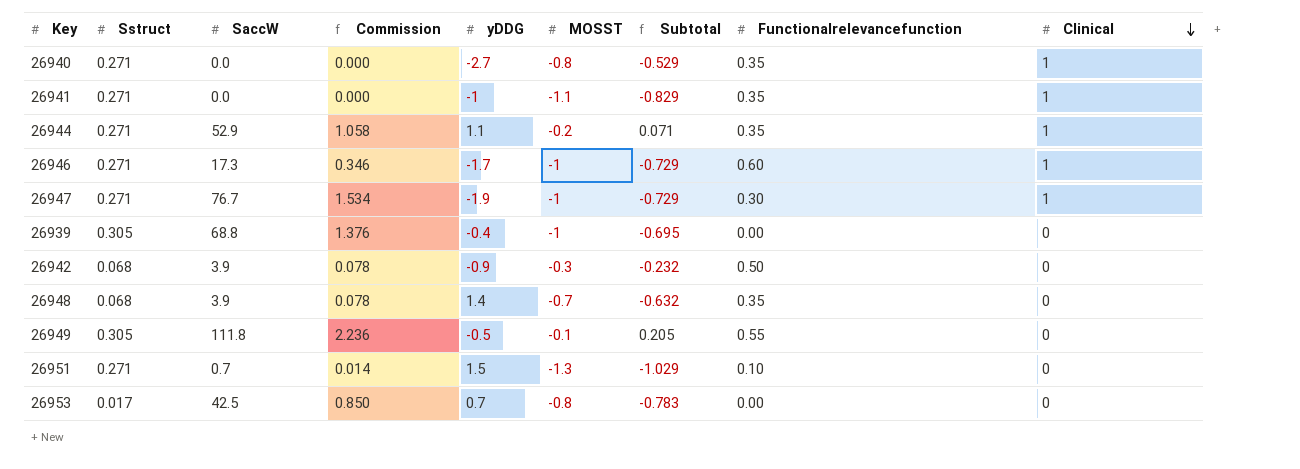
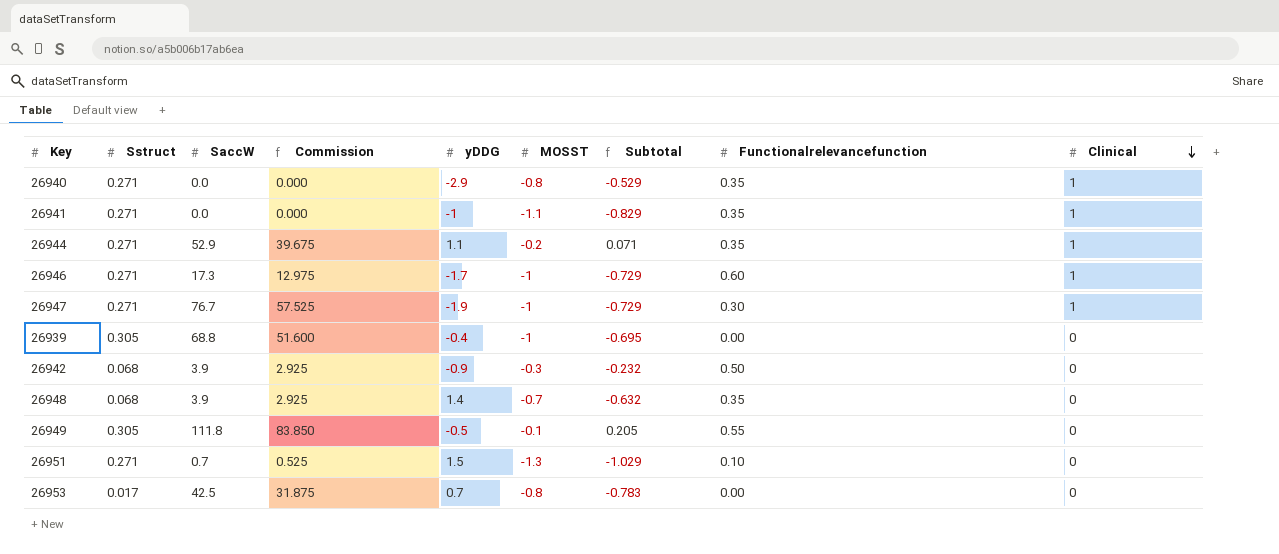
column Commission | formula: [SaccW] * 0.02 -> [SaccW] * 0.75
26940 | yDDG: -2.7 -> -2.9

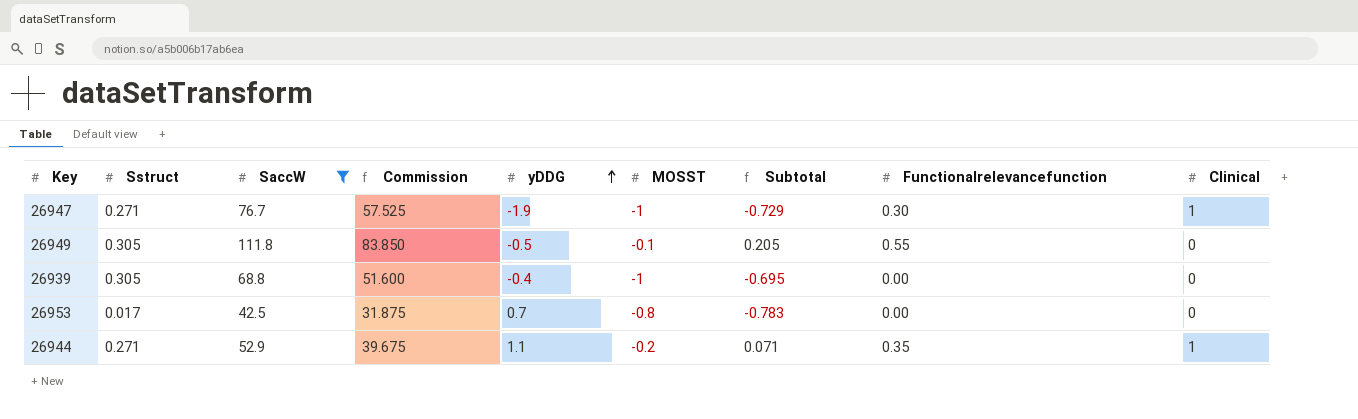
filter: none -> SaccW >= 42.5
row order: Clinical descending -> yDDG ascending

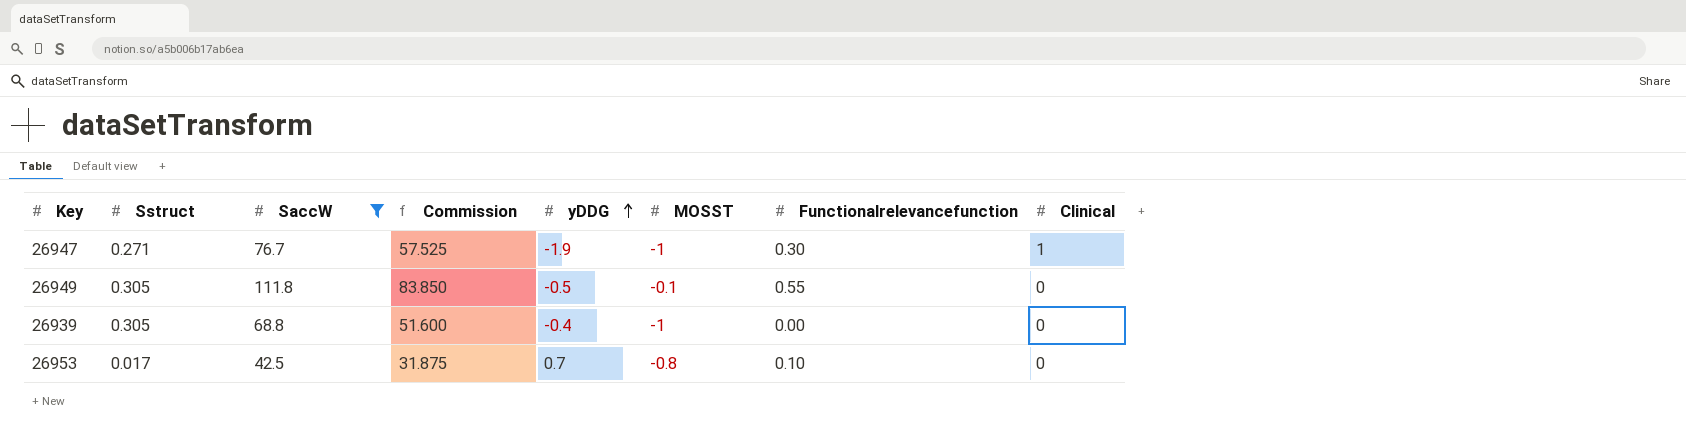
column Subtotal | formula: [Sstruct] + [MOSST] -> none
row 26944: 0.271 | 52.9 | 39.675 | 1.1 | -0.2 | 0.071 | 0.35 | 1 -> none
26953 | Functionalrelevancefunction: 0.00 -> 0.10

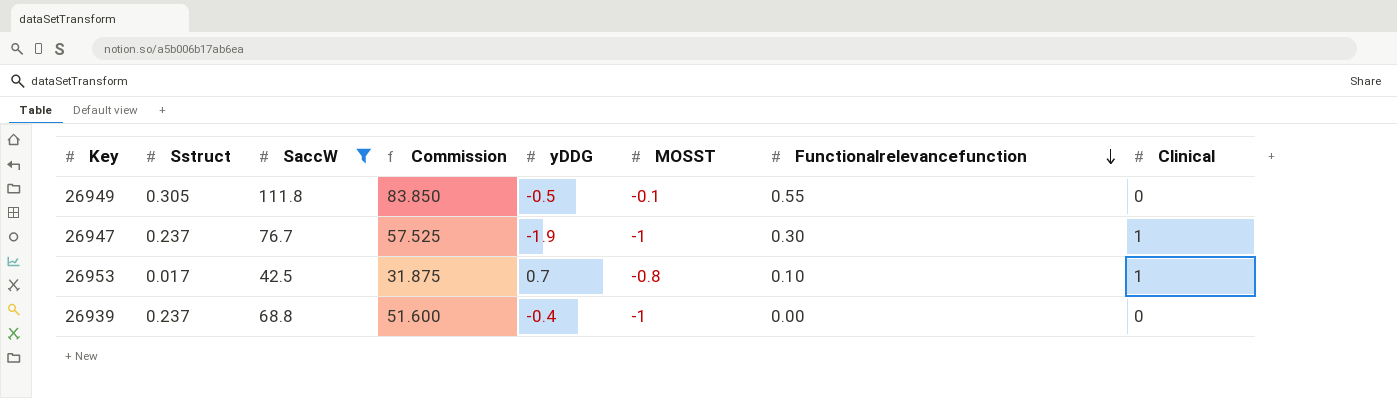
row order: yDDG ascending -> Functionalrelevancefunction descending
26947 | Sstruct: 0.271 -> 0.237
26953 | Clinical: 0 -> 1
26939 | Sstruct: 0.305 -> 0.237

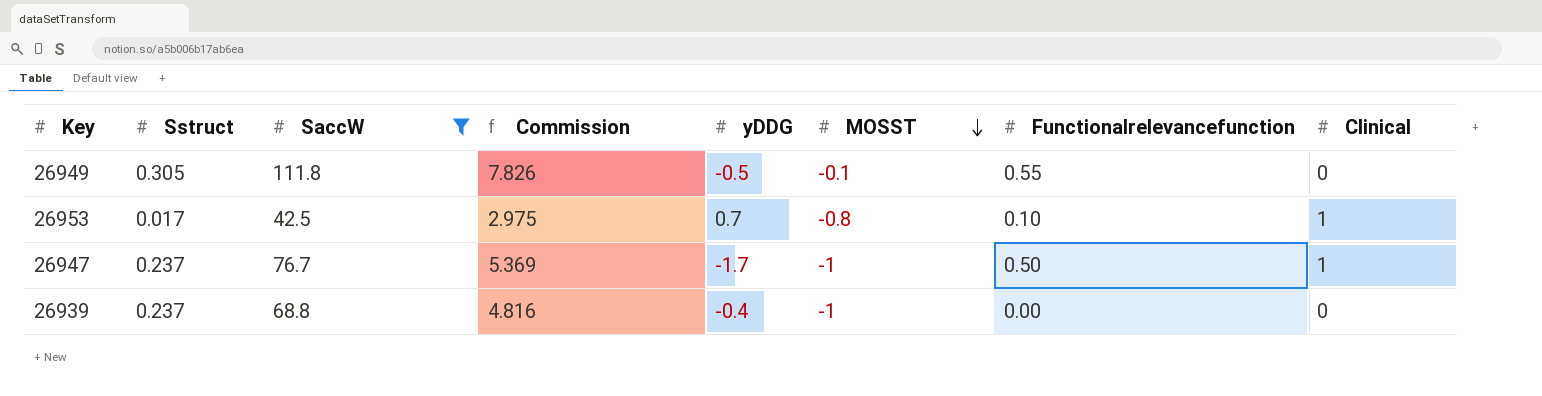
row order: Functionalrelevancefunction descending -> MOSST descending
column Commission | formula: [SaccW] * 0.75 -> [SaccW] * 0.07
26947 | yDDG: -1.9 -> -1.7
26947 | Functionalrelevancefunction: 0.30 -> 0.50

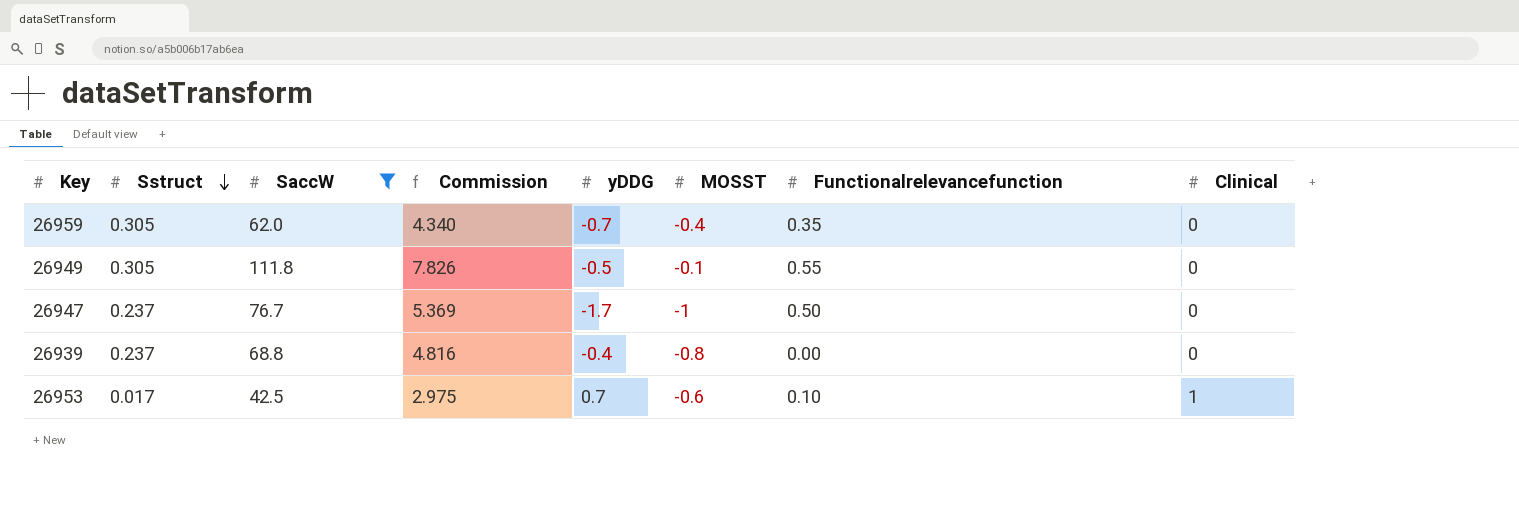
row order: MOSST descending -> Sstruct descending
row 26959: none -> 0.305 | 62.0 | 4.340 | -0.7 | -0.4 | 0.35 | 0
26947 | Clinical: 1 -> 0
26939 | MOSST: -1 -> -0.8
26953 | MOSST: -0.8 -> -0.6

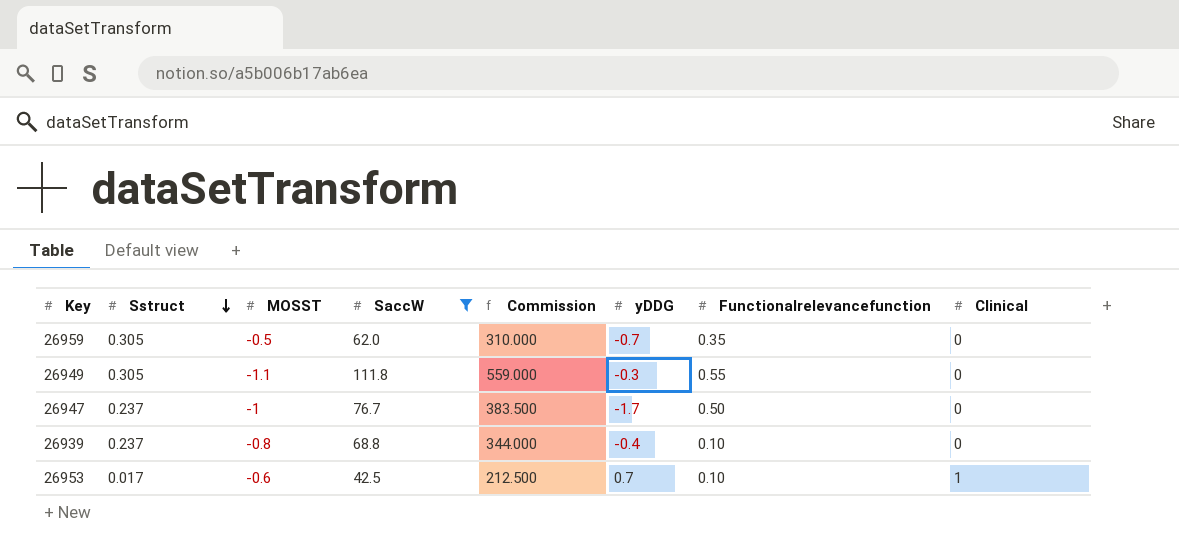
column MOSST | position: 6 -> 3
column Commission | formula: [SaccW] * 0.07 -> [SaccW] * 5
26959 | MOSST: -0.4 -> -0.5
26949 | MOSST: -0.1 -> -1.1
26949 | yDDG: -0.5 -> -0.3
26939 | Functionalrelevancefunction: 0.00 -> 0.10

